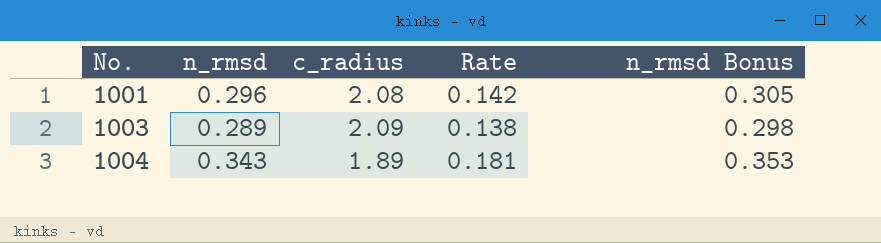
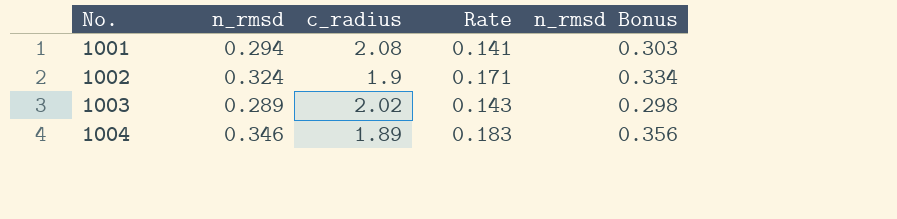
1001 | n_rmsd: 0.296 -> 0.294
1001 | Rate: 0.142 -> 0.141
1001 | n_rmsd Bonus: 0.305 -> 0.303
row 1002: none -> 0.324 | 1.9 | 0.171 | 0.334
1003 | c_radius: 2.09 -> 2.02
1003 | Rate: 0.138 -> 0.143
1004 | n_rmsd: 0.343 -> 0.346
1004 | Rate: 0.181 -> 0.183
1004 | n_rmsd Bonus: 0.353 -> 0.356

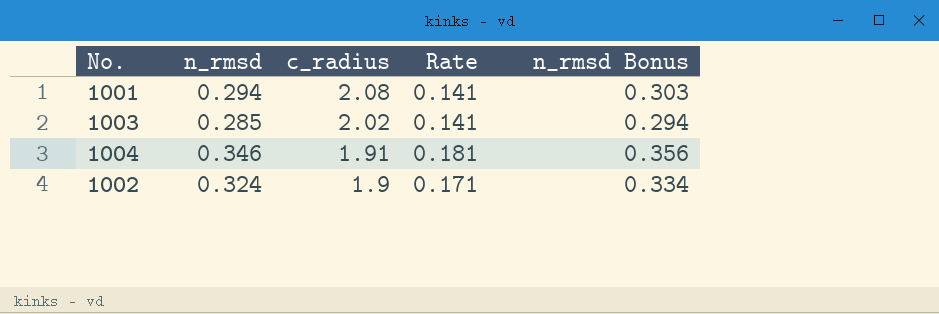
row order: No. ascending -> c_radius descending
1003 | n_rmsd: 0.289 -> 0.285
1003 | Rate: 0.143 -> 0.141
1003 | n_rmsd Bonus: 0.298 -> 0.294
1004 | c_radius: 1.89 -> 1.91
1004 | Rate: 0.183 -> 0.181

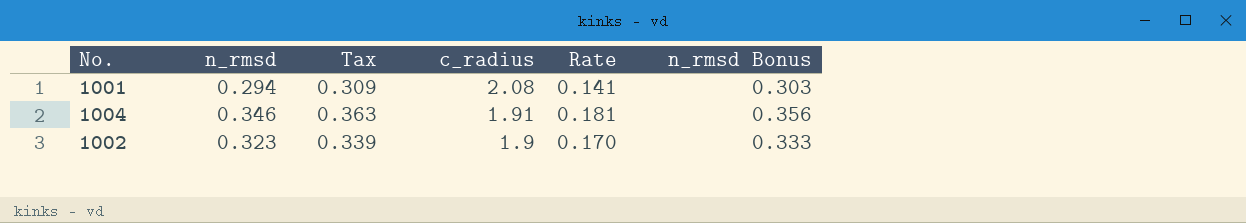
column Tax | formula: none -> [n_rmsd] * 1.05
row 1003: 0.285 | 2.02 | 0.141 | 0.294 -> none
1002 | n_rmsd: 0.324 -> 0.323
1002 | Rate: 0.171 -> 0.170
1002 | n_rmsd Bonus: 0.334 -> 0.333

